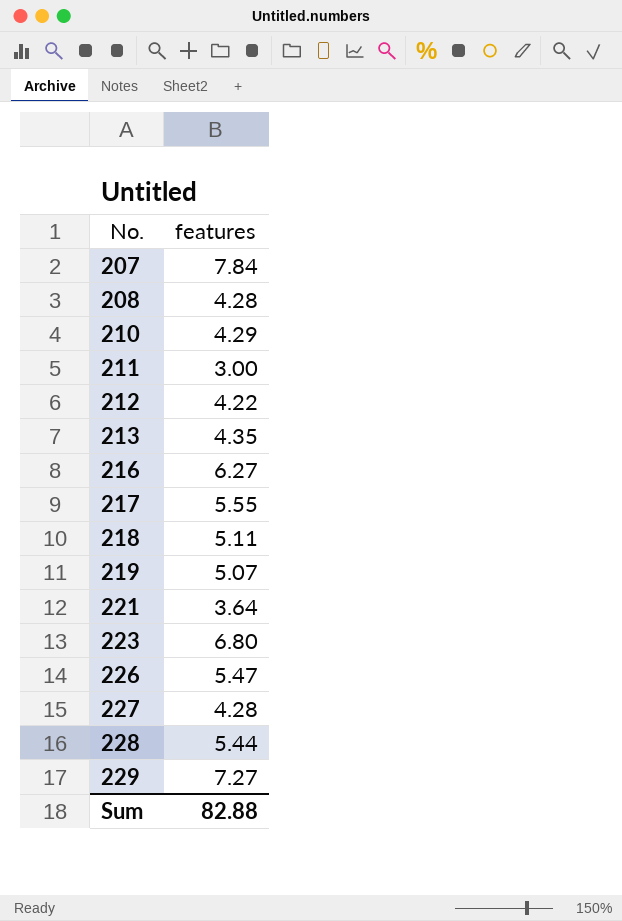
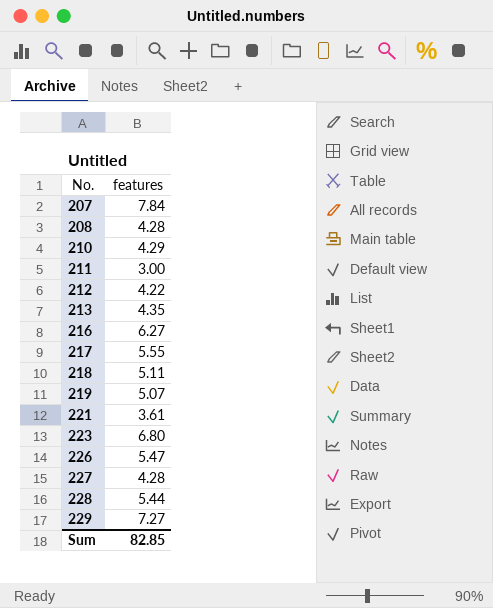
221 | features: 3.64 -> 3.61
Sum | features: 82.88 -> 82.85

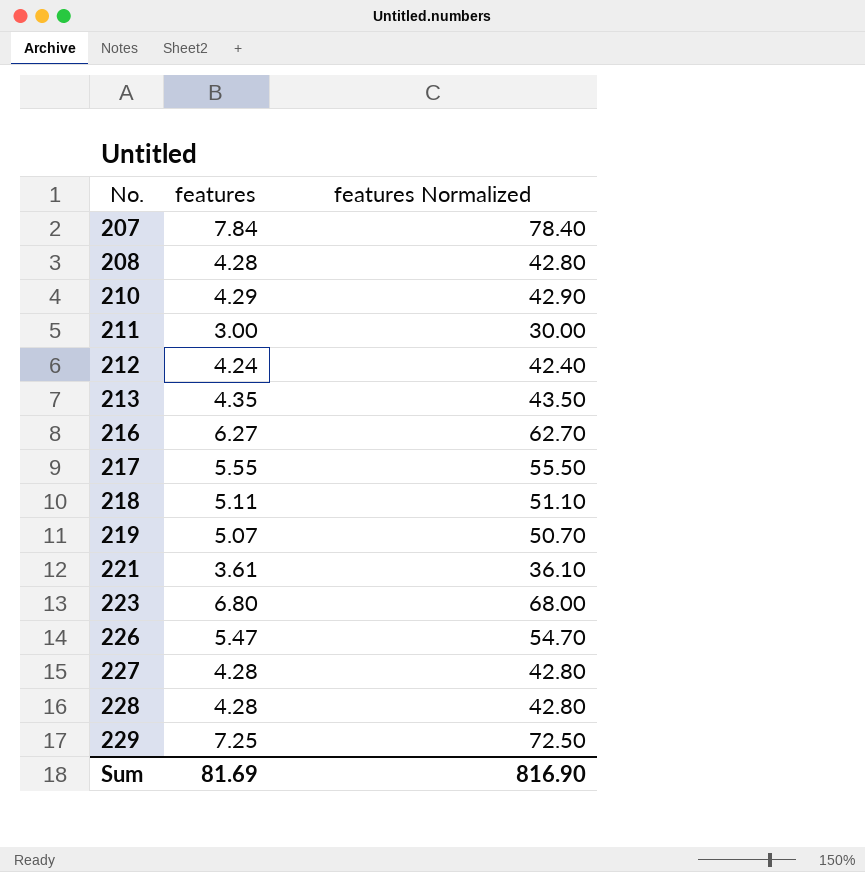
column features Normalized | formula: none -> [features] * 10
212 | features: 4.22 -> 4.24
228 | features: 5.44 -> 4.28
229 | features: 7.27 -> 7.25
Sum | features: 82.85 -> 81.69

